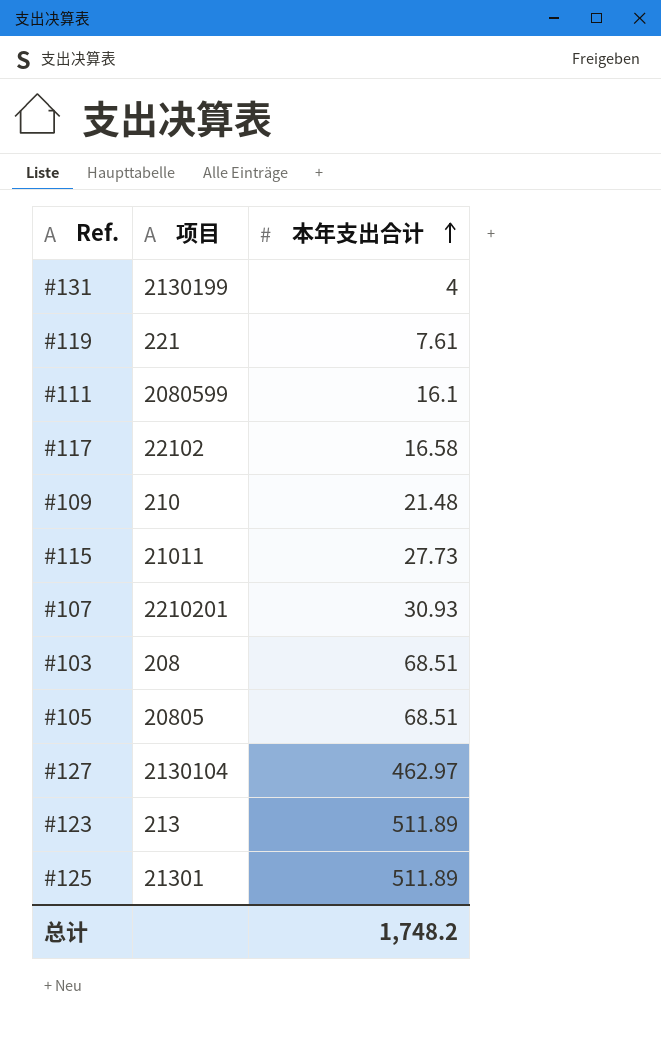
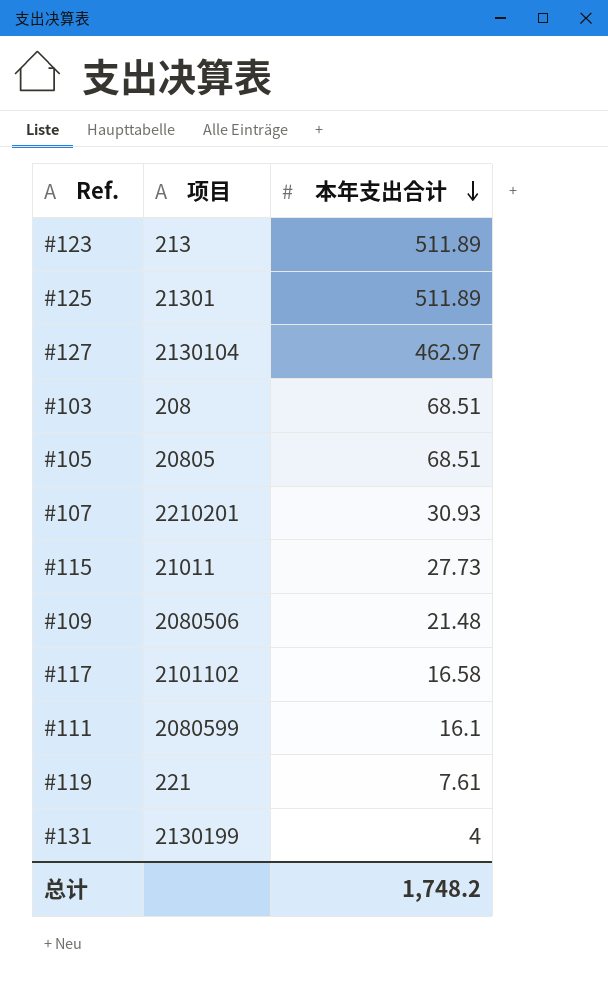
row order: 本年支出合计 ascending -> 本年支出合计 descending
#109 | 项目: 210 -> 2080506
#117 | 项目: 22102 -> 2101102

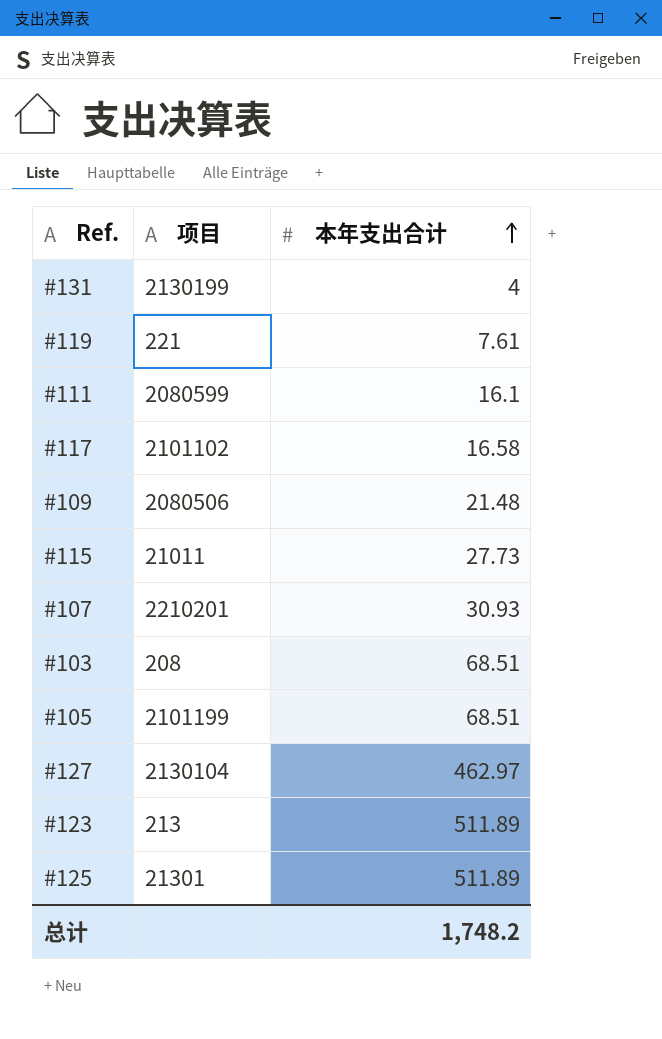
row order: 本年支出合计 descending -> 本年支出合计 ascending
#105 | 项目: 20805 -> 2101199

